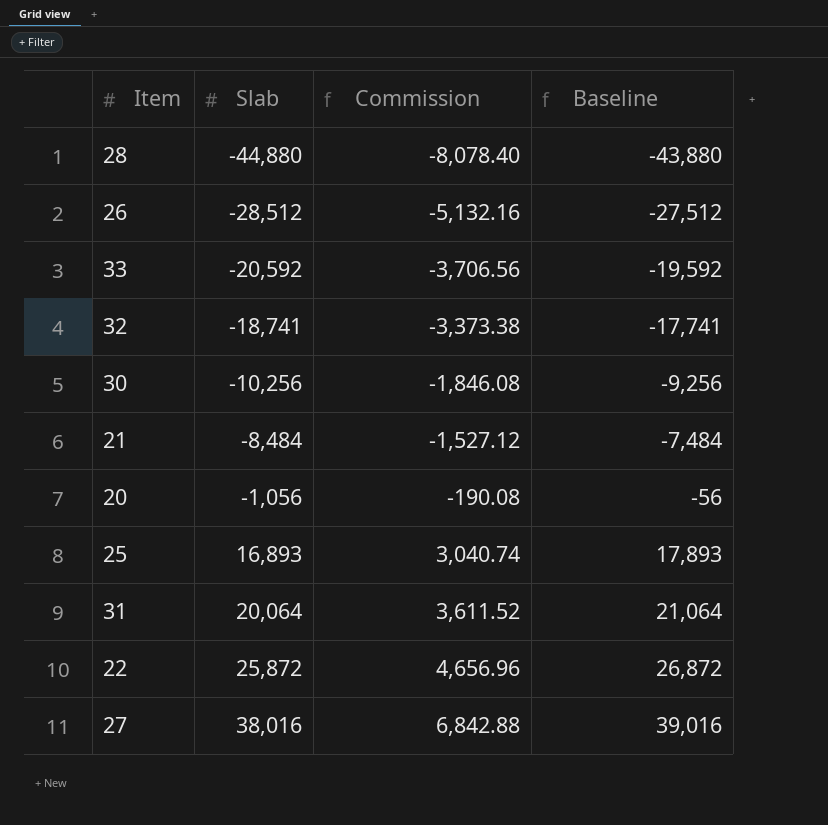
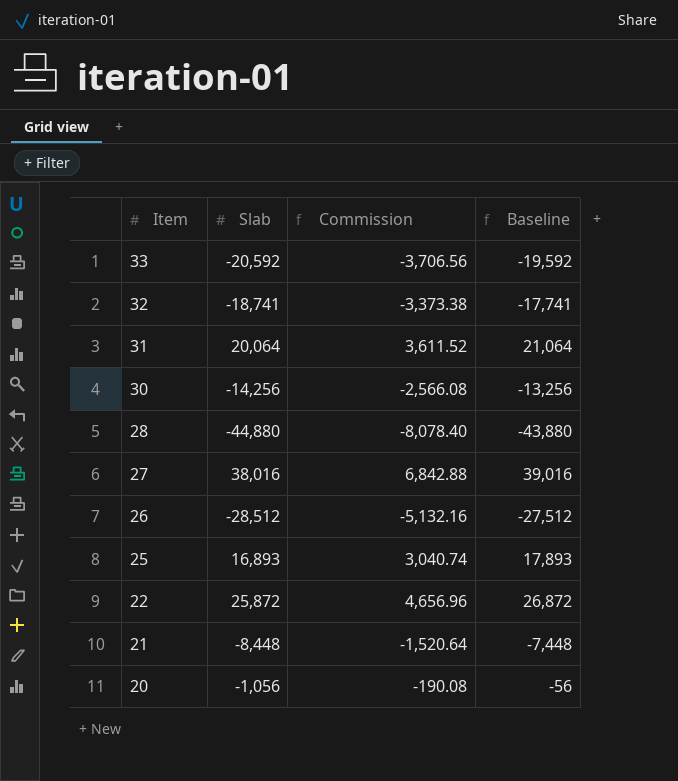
row order: Slab ascending -> Item descending
30 | Slab: -10,256 -> -14,256
30 | Commission: -1,846.08 -> -2,566.08
30 | Baseline: -9,256 -> -13,256
21 | Slab: -8,484 -> -8,448
21 | Commission: -1,527.12 -> -1,520.64
21 | Baseline: -7,484 -> -7,448

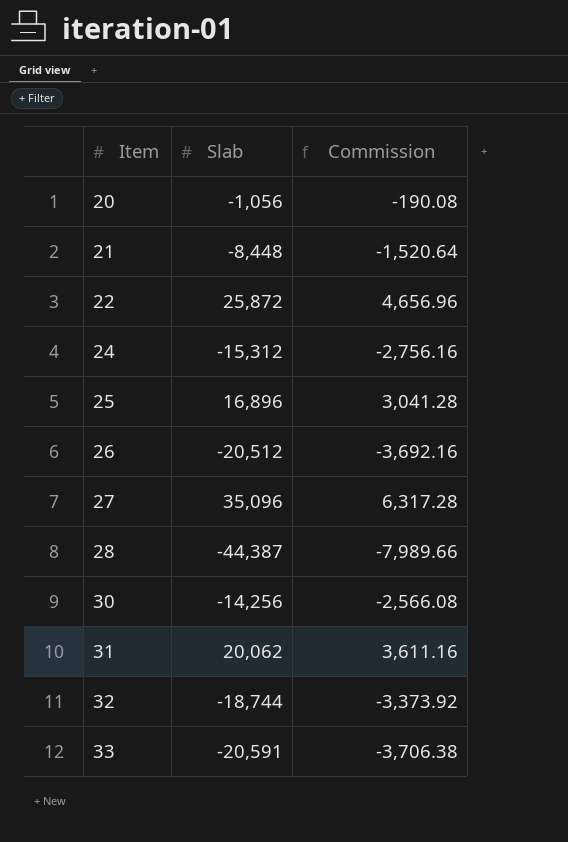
row order: Item descending -> Item ascending
column Baseline | formula: [Slab] + 1000 -> none
row 24: none -> -15,312 | -2,756.16
25 | Slab: 16,893 -> 16,896
25 | Commission: 3,040.74 -> 3,041.28
26 | Slab: -28,512 -> -20,512
26 | Commission: -5,132.16 -> -3,692.16
27 | Slab: 38,016 -> 35,096
27 | Commission: 6,842.88 -> 6,317.28
28 | Slab: -44,880 -> -44,387
28 | Commission: -8,078.40 -> -7,989.66
31 | Slab: 20,064 -> 20,062
31 | Commission: 3,611.52 -> 3,611.16
32 | Slab: -18,741 -> -18,744
32 | Commission: -3,373.38 -> -3,373.92
33 | Slab: -20,592 -> -20,591
33 | Commission: -3,706.56 -> -3,706.38

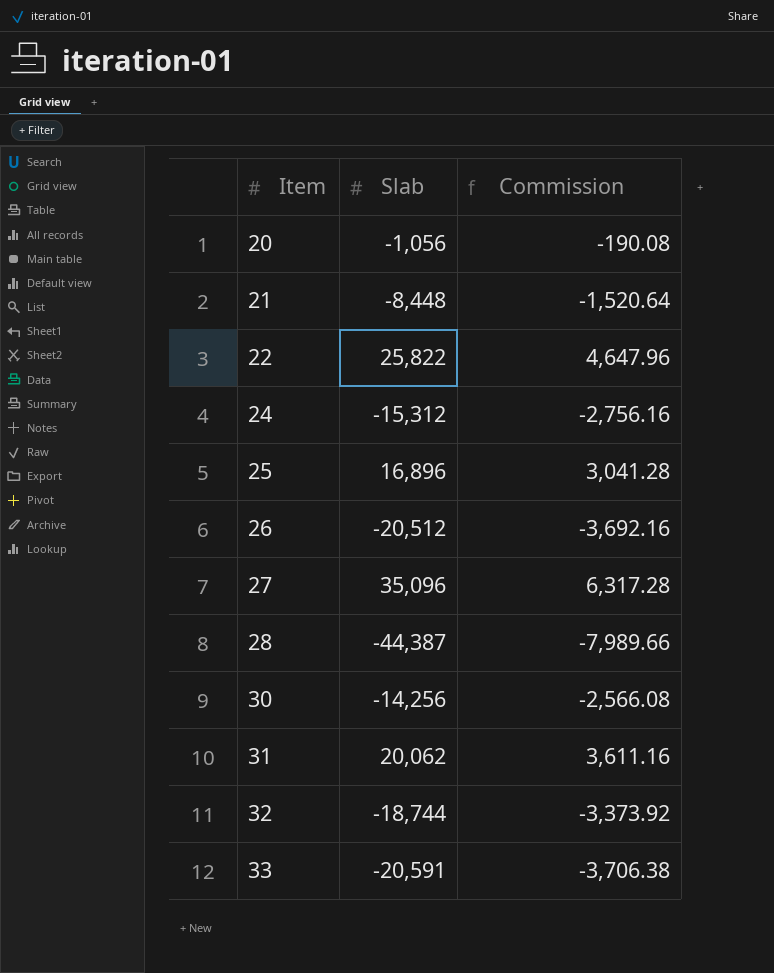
22 | Slab: 25,872 -> 25,822
22 | Commission: 4,656.96 -> 4,647.96

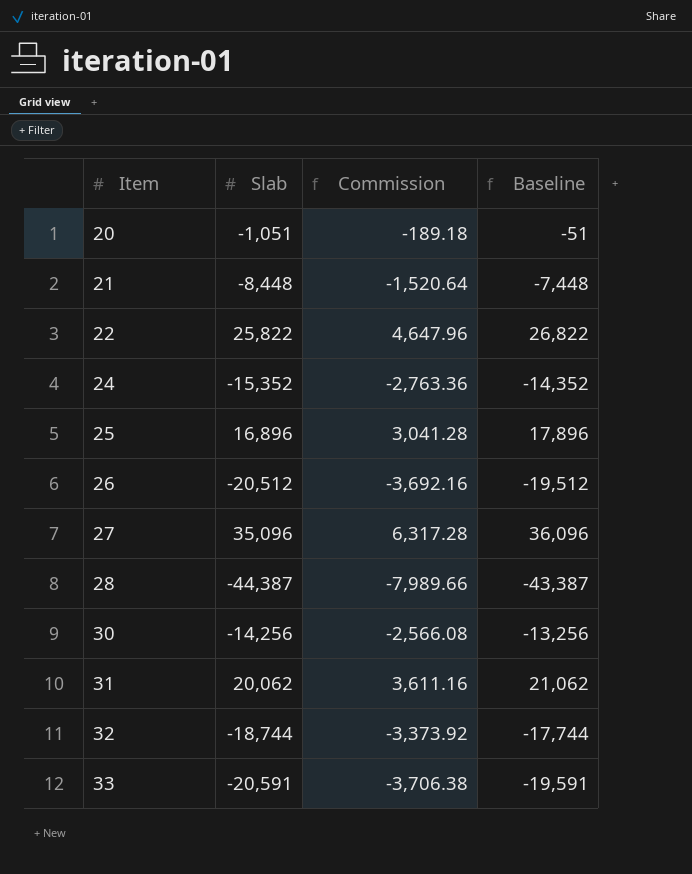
column Baseline | formula: none -> [Slab] + 1000
20 | Slab: -1,056 -> -1,051
20 | Commission: -190.08 -> -189.18
24 | Slab: -15,312 -> -15,352
24 | Commission: -2,756.16 -> -2,763.36

